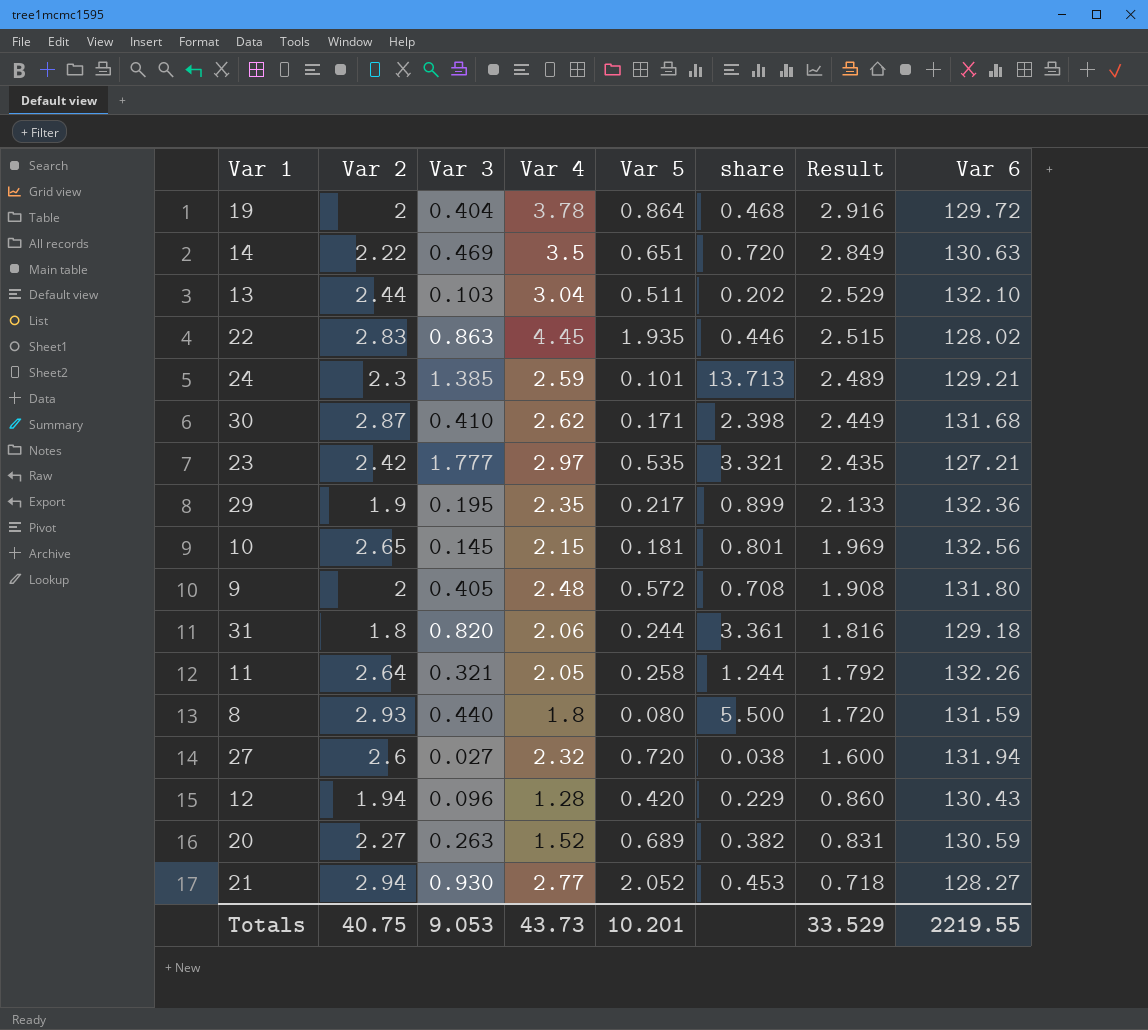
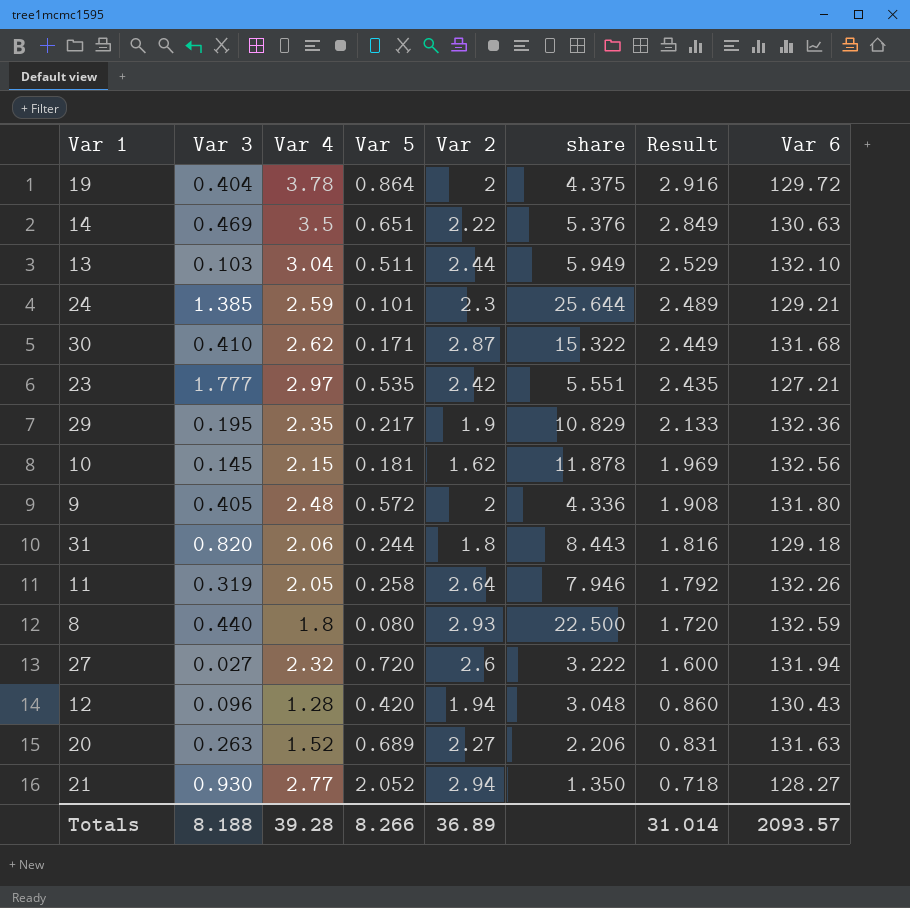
column Var 2 | position: 2 -> 5
column share | formula: [Var 3] / [Var 5] -> [Var 4] / [Var 5]
row 22: 2.83 | 0.863 | 4.45 | 1.935 | 0.446 | 2.515 | 128.02 -> none
10 | Var 2: 2.65 -> 1.62
11 | Var 3: 0.321 -> 0.319
8 | Var 6: 131.59 -> 132.59
20 | Var 6: 130.59 -> 131.63
Totals | Var 3: 9.053 -> 8.188
Totals | Var 4: 43.73 -> 39.28
Totals | Var 5: 10.201 -> 8.266
Totals | Var 2: 40.75 -> 36.89
Totals | Result: 33.529 -> 31.014
Totals | Var 6: 2219.55 -> 2093.57

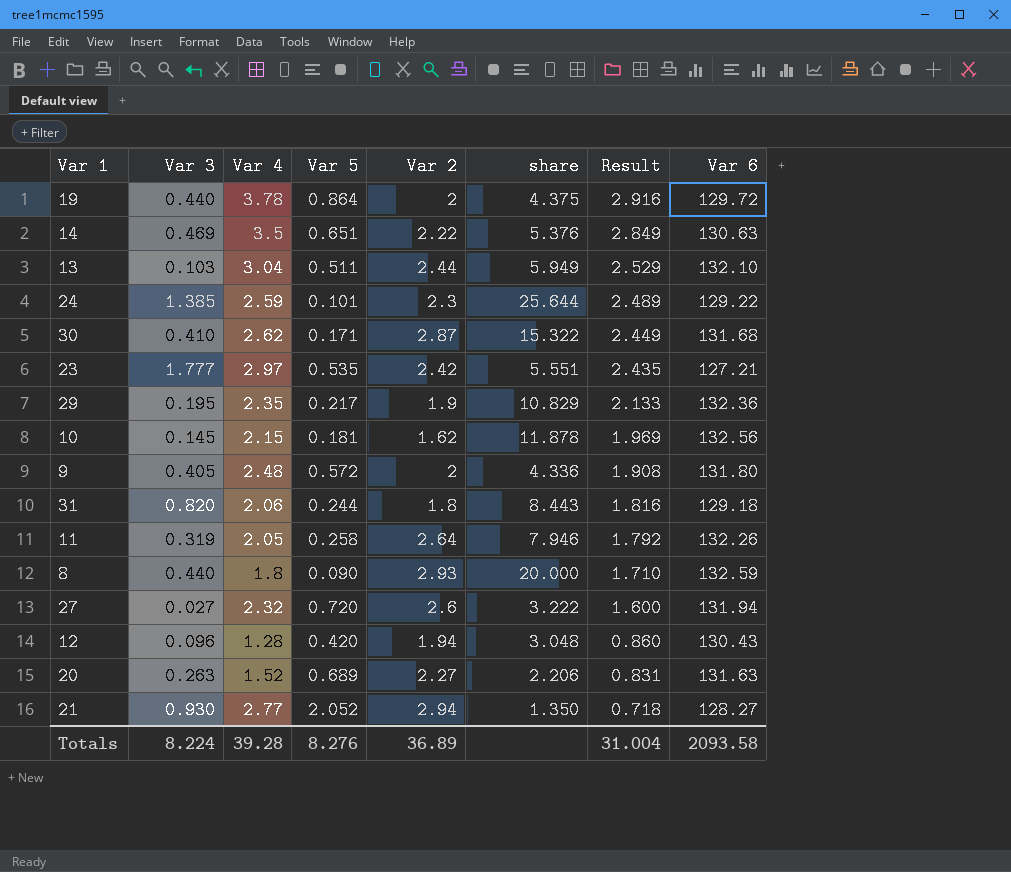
19 | Var 3: 0.404 -> 0.440
24 | Var 6: 129.21 -> 129.22
8 | Var 5: 0.080 -> 0.090
8 | share: 22.500 -> 20.000
8 | Result: 1.720 -> 1.710
Totals | Var 3: 8.188 -> 8.224
Totals | Var 5: 8.266 -> 8.276
Totals | Result: 31.014 -> 31.004
Totals | Var 6: 2093.57 -> 2093.58

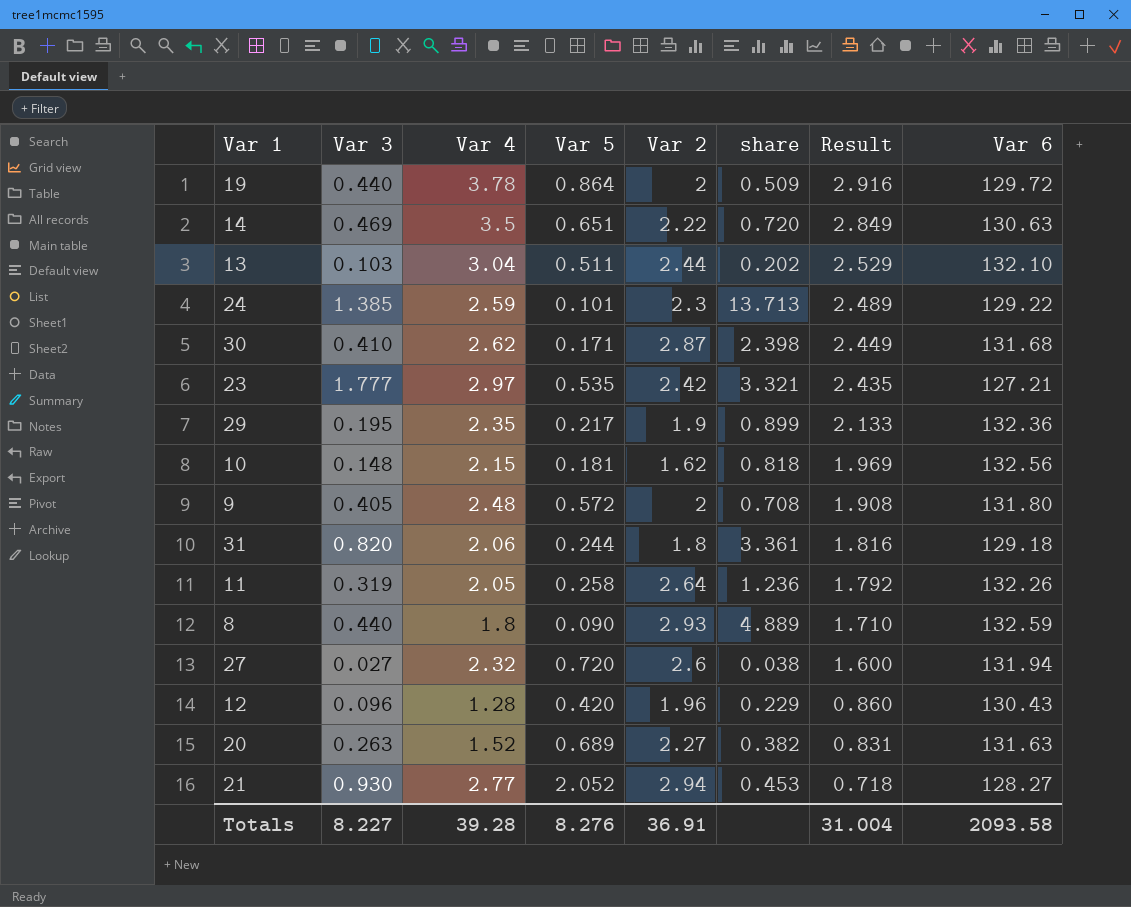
column share | formula: [Var 4] / [Var 5] -> [Var 3] / [Var 5]
10 | Var 3: 0.145 -> 0.148
12 | Var 2: 1.94 -> 1.96
Totals | Var 3: 8.224 -> 8.227
Totals | Var 2: 36.89 -> 36.91

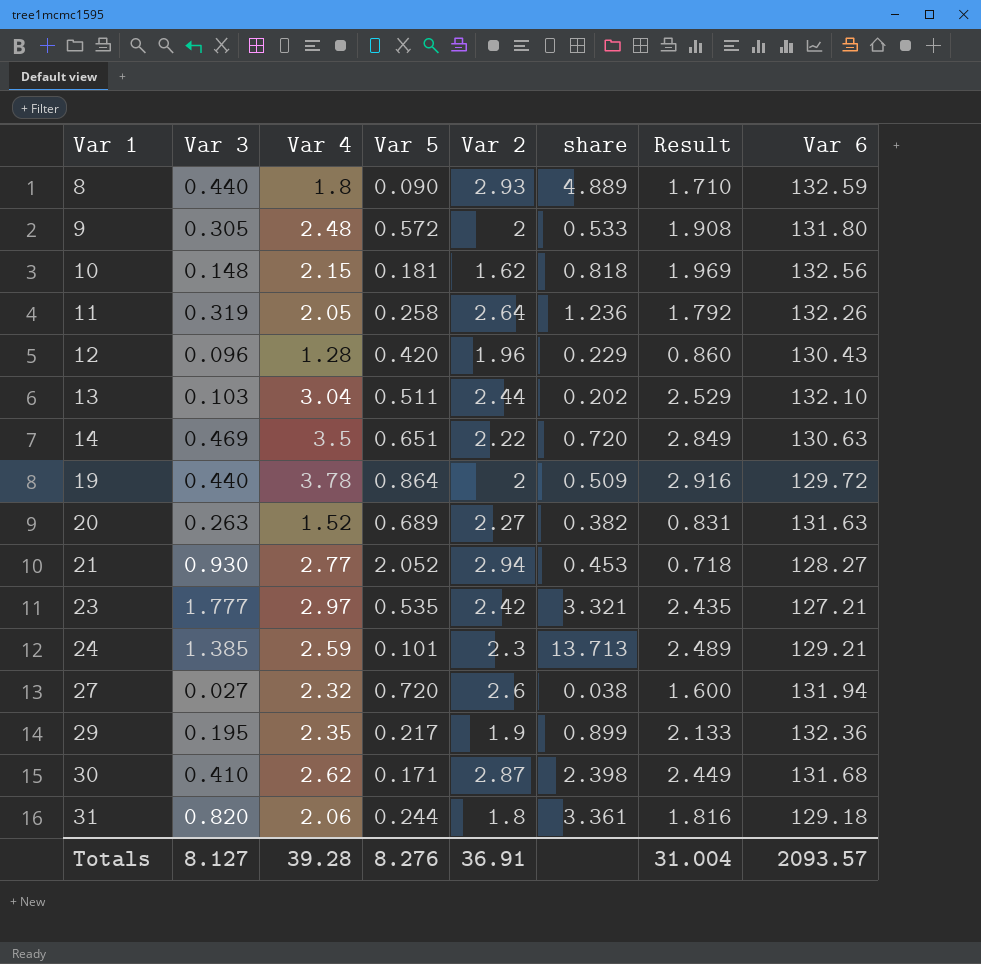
row order: Result descending -> Var 1 ascending
9 | Var 3: 0.405 -> 0.305
9 | share: 0.708 -> 0.533
24 | Var 6: 129.22 -> 129.21
Totals | Var 3: 8.227 -> 8.127
Totals | Var 6: 2093.58 -> 2093.57

